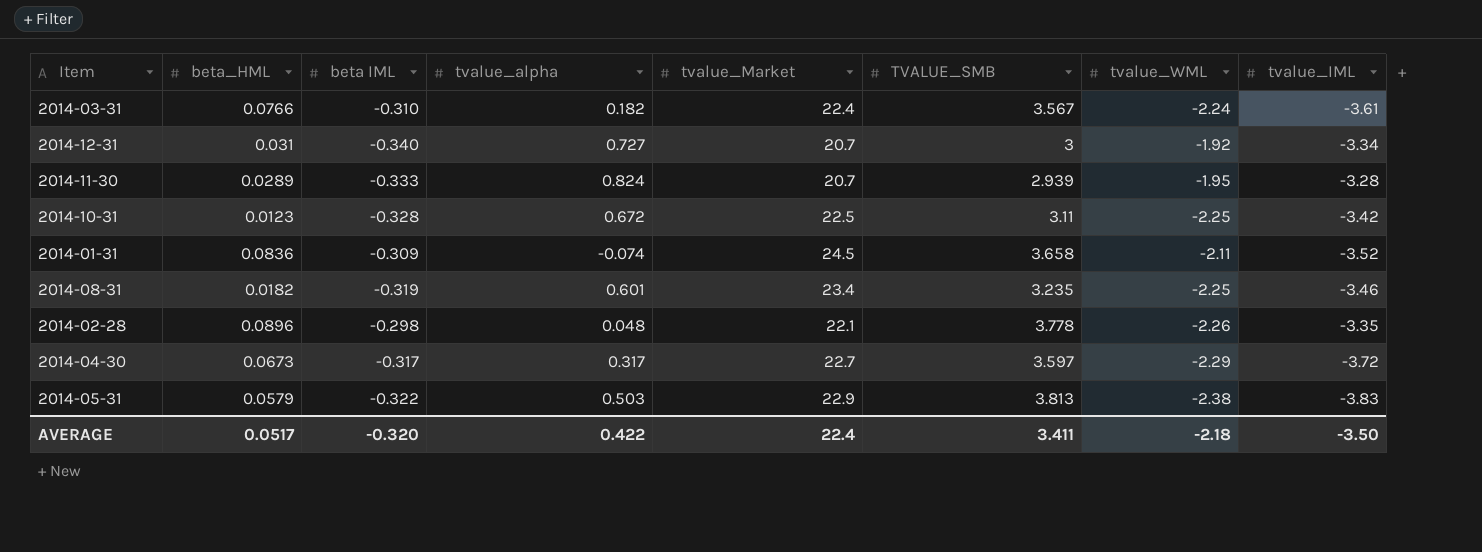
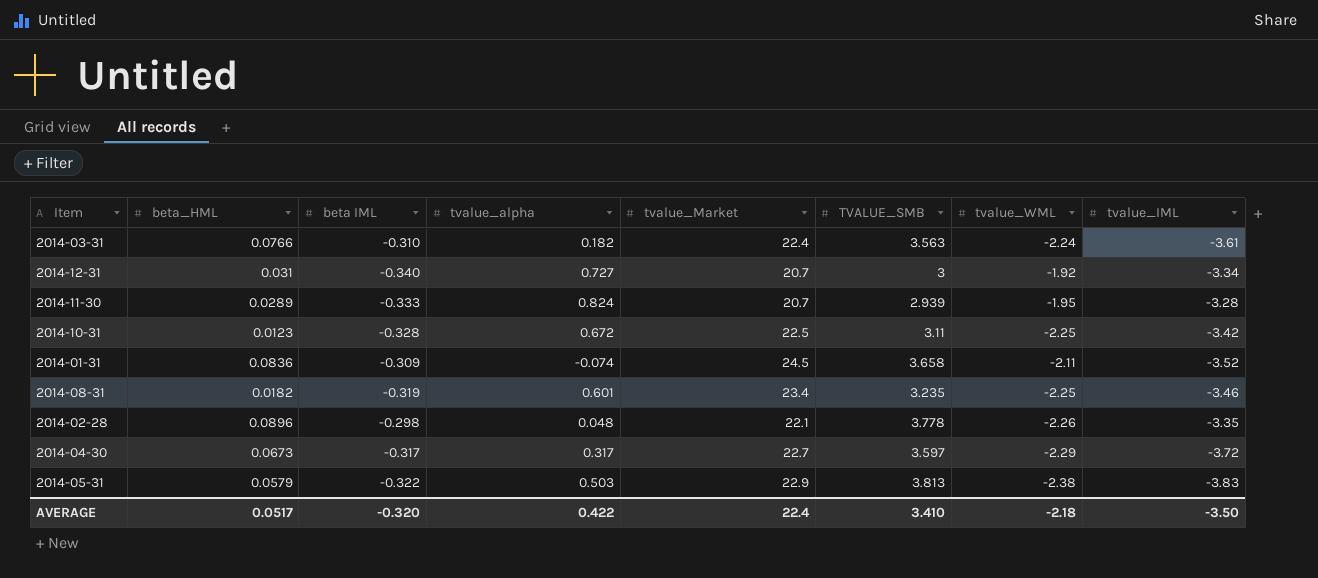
2014-03-31 | TVALUE_SMB: 3.567 -> 3.563
AVERAGE | TVALUE_SMB: 3.411 -> 3.410

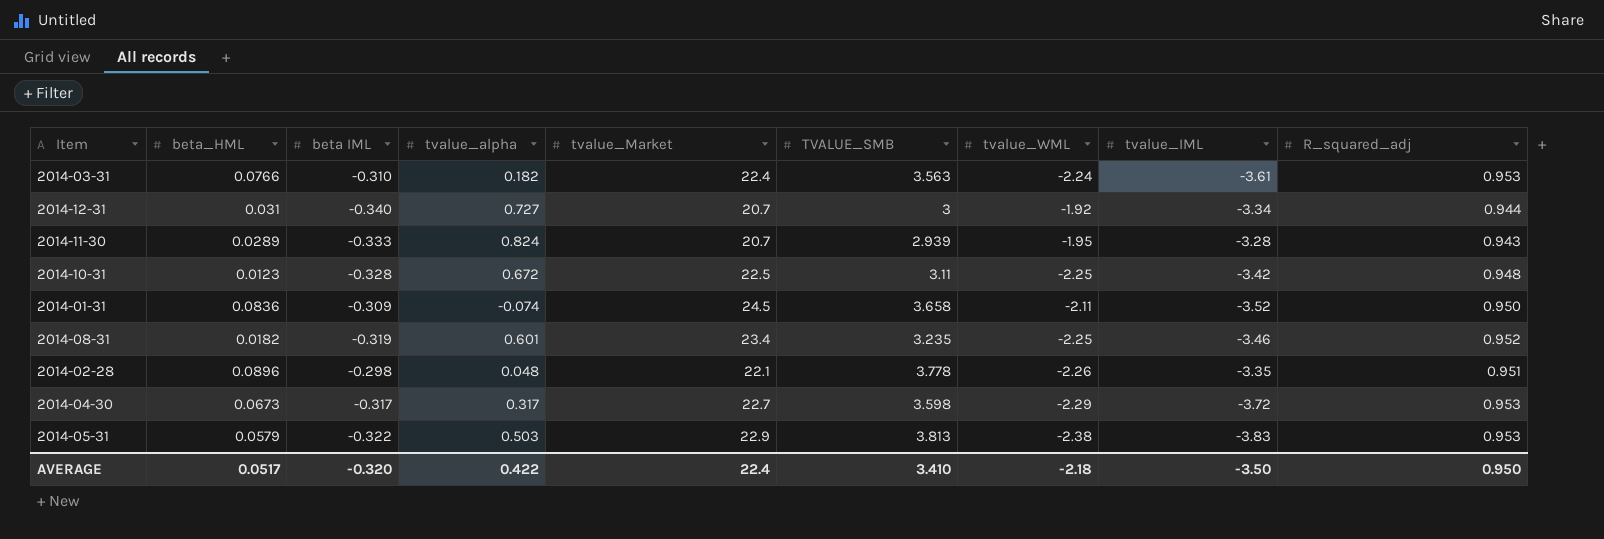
column R_squared_adj | position: none -> 9
2014-04-30 | TVALUE_SMB: 3.597 -> 3.598

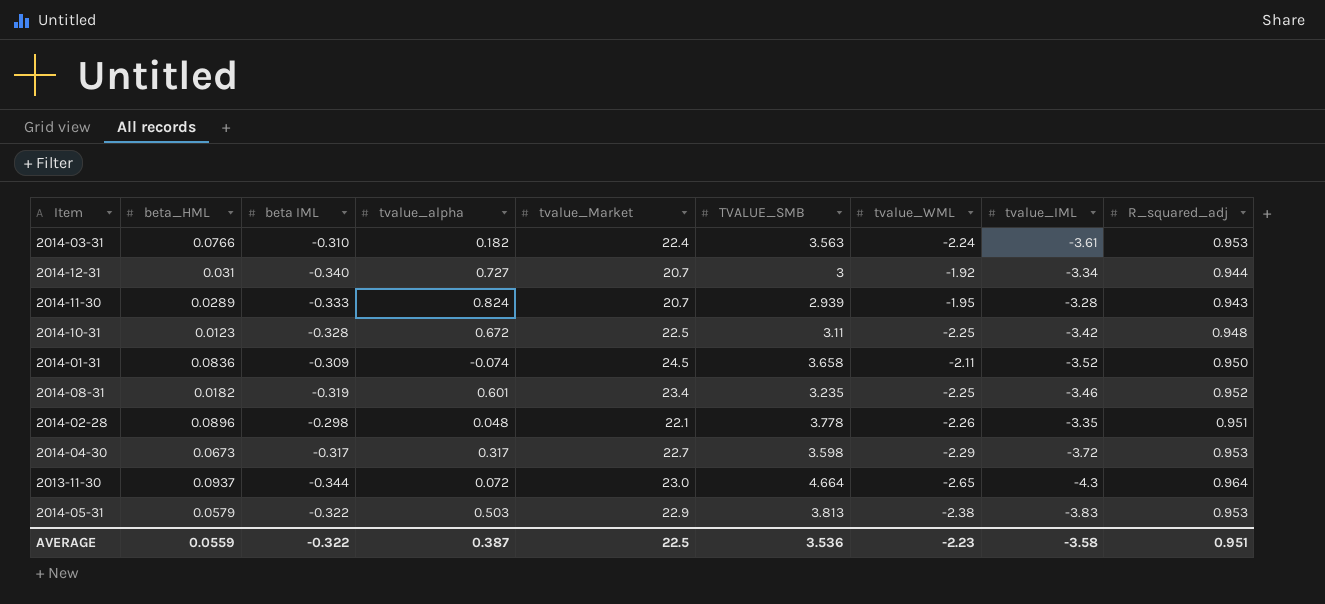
row 2013-11-30: none -> 0.0937 | -0.344 | 0.072 | 23.0 | 4.664 | -2.65 | -4.3 | 0.964
AVERAGE | beta_HML: 0.0517 -> 0.0559
AVERAGE | beta IML: -0.320 -> -0.322
AVERAGE | tvalue_alpha: 0.422 -> 0.387
AVERAGE | tvalue_Market: 22.4 -> 22.5
AVERAGE | TVALUE_SMB: 3.410 -> 3.536
AVERAGE | tvalue_WML: -2.18 -> -2.23
AVERAGE | tvalue_IML: -3.50 -> -3.58
AVERAGE | R_squared_adj: 0.950 -> 0.951

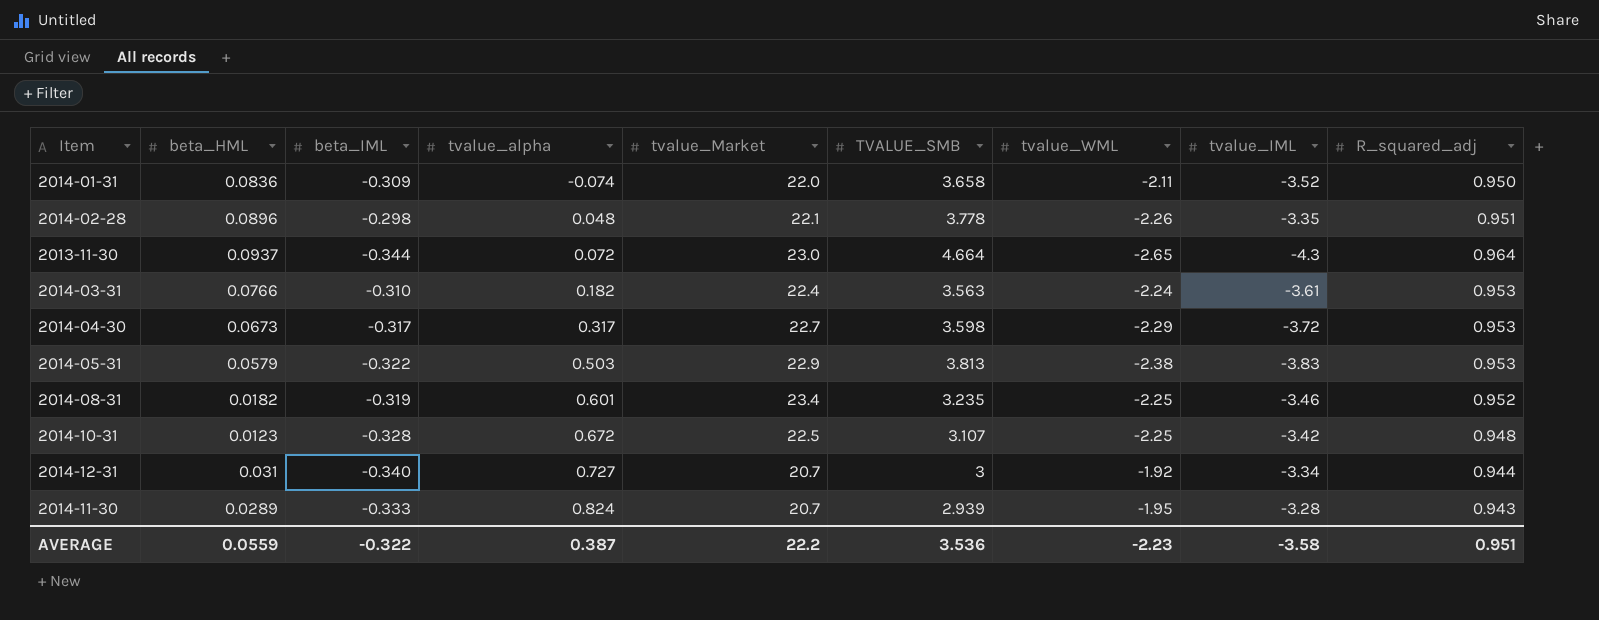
row order: none -> tvalue_alpha ascending
column name: beta IML -> beta_IML
2014-01-31 | tvalue_Market: 24.5 -> 22.0
2014-10-31 | TVALUE_SMB: 3.11 -> 3.107
AVERAGE | tvalue_Market: 22.5 -> 22.2

